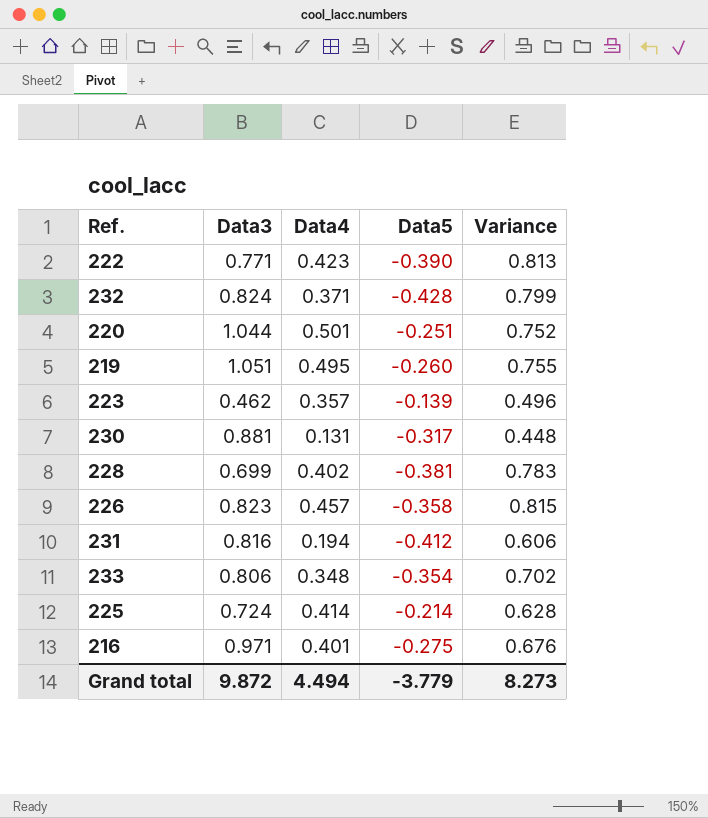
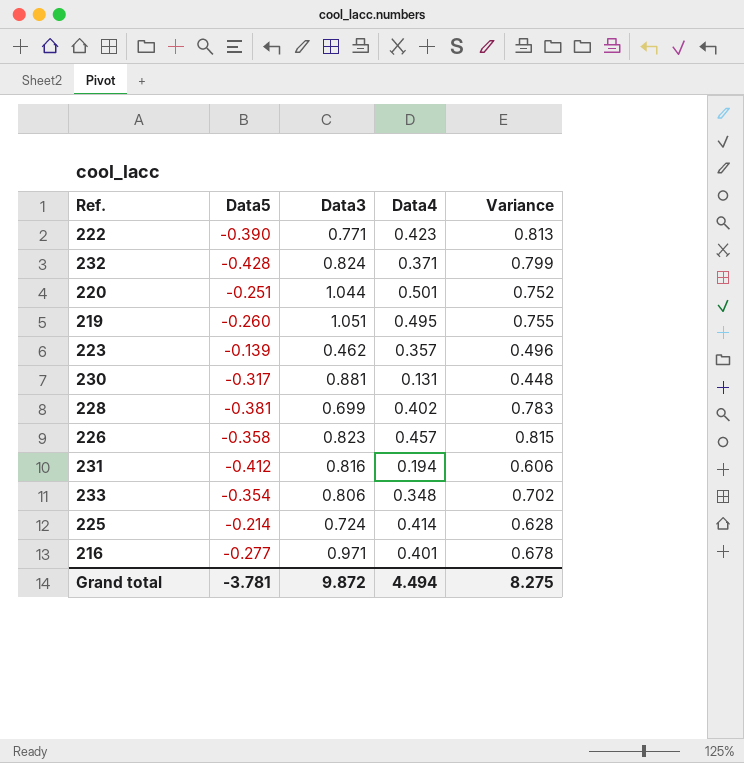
column Data5 | position: 4 -> 2
216 | Data5: -0.275 -> -0.277
216 | Variance: 0.676 -> 0.678
Grand total | Data5: -3.779 -> -3.781
Grand total | Variance: 8.273 -> 8.275

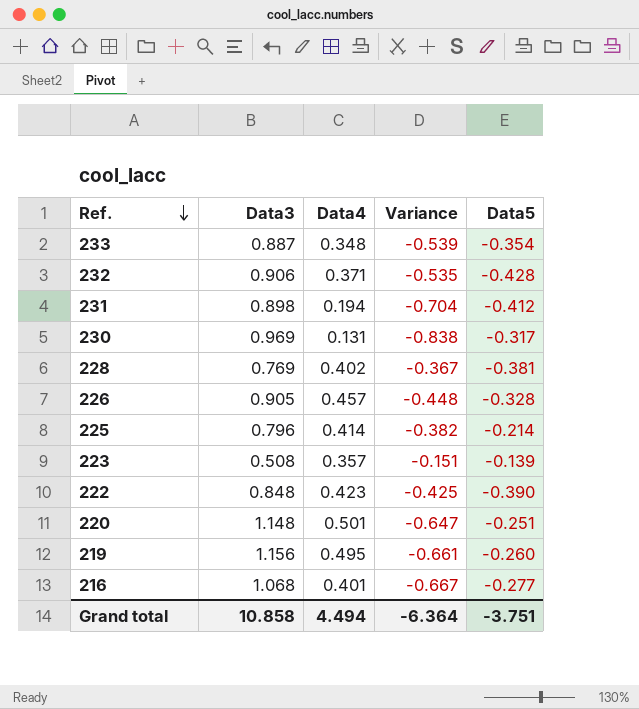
row order: none -> Ref. descending
column Variance | formula: [Data4] - [Data5] -> [Data4] - [Data3]
column Data5 | position: 2 -> 5
233 | Data3: 0.806 -> 0.887
232 | Data3: 0.824 -> 0.906
231 | Data3: 0.816 -> 0.898
230 | Data3: 0.881 -> 0.969
228 | Data3: 0.699 -> 0.769
226 | Data3: 0.823 -> 0.905
226 | Data5: -0.358 -> -0.328
225 | Data3: 0.724 -> 0.796
223 | Data3: 0.462 -> 0.508
222 | Data3: 0.771 -> 0.848
220 | Data3: 1.044 -> 1.148
219 | Data3: 1.051 -> 1.156
216 | Data3: 0.971 -> 1.068
Grand total | Data3: 9.872 -> 10.858
Grand total | Variance: 8.275 -> -6.364
Grand total | Data5: -3.781 -> -3.751

